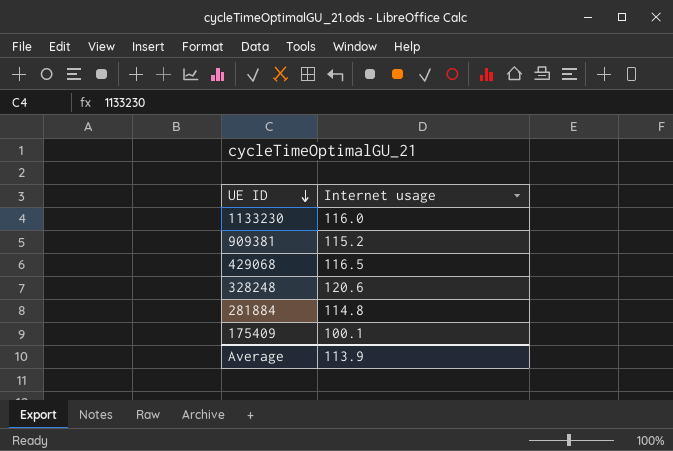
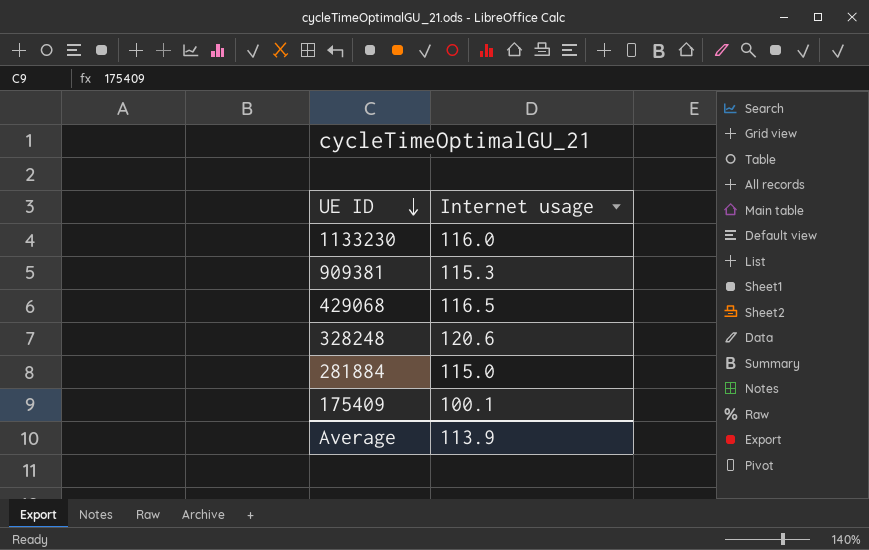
909381 | Internet usage: 115.2 -> 115.3
281884 | Internet usage: 114.8 -> 115.0

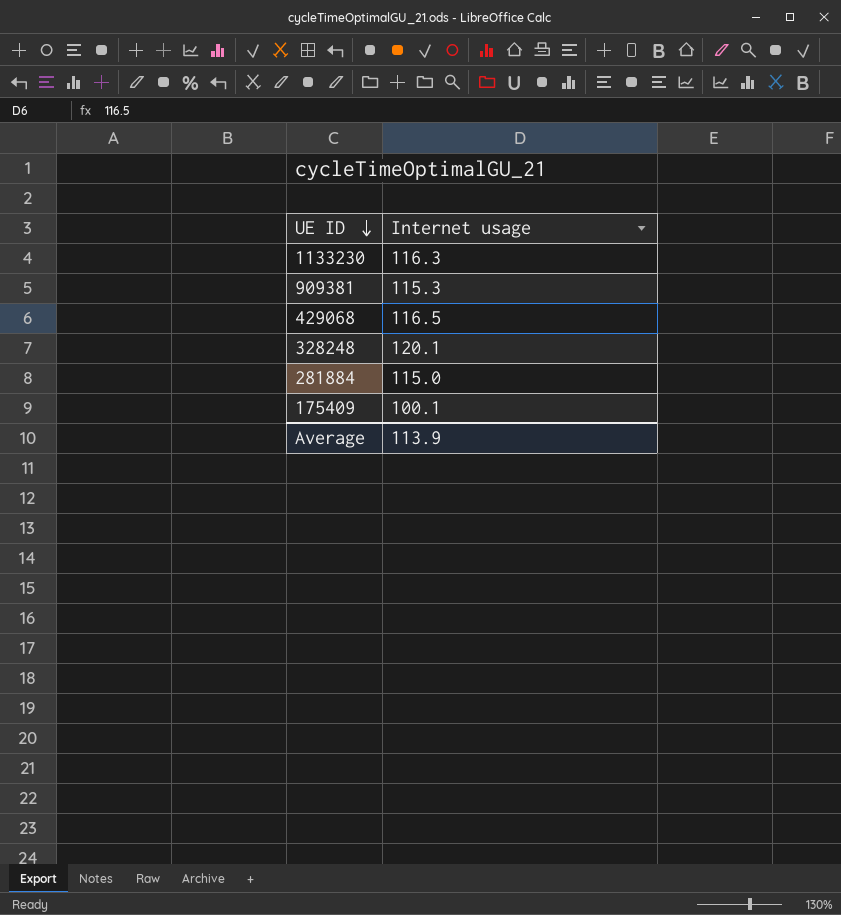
1133230 | Internet usage: 116.0 -> 116.3
328248 | Internet usage: 120.6 -> 120.1

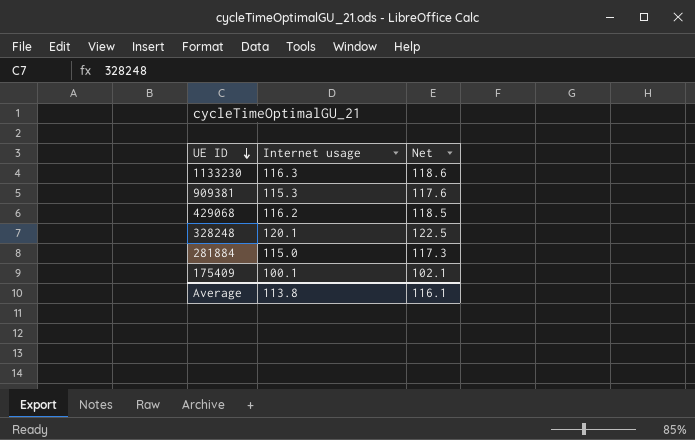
column Net | formula: none -> [Internet usage] * 1.02
429068 | Internet usage: 116.5 -> 116.2
Average | Internet usage: 113.9 -> 113.8

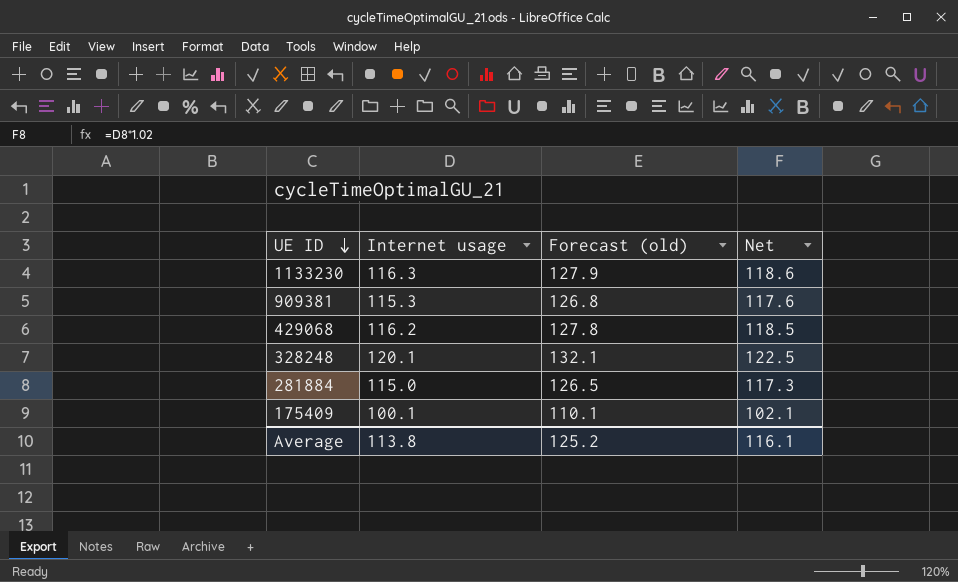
column Forecast (old) | formula: none -> [Internet usage] * 1.1

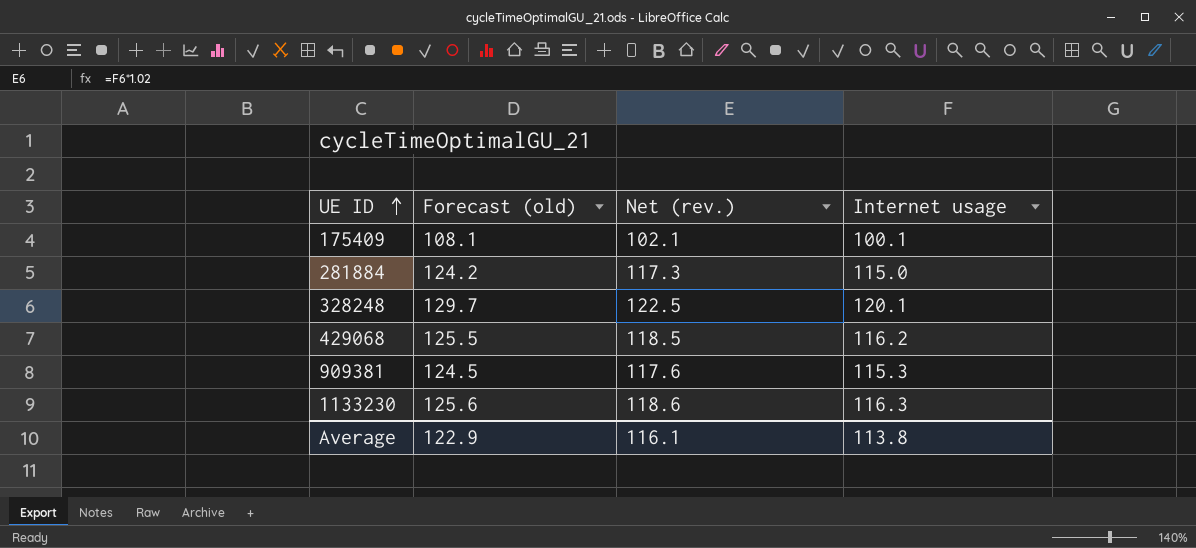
row order: UE ID descending -> UE ID ascending
column Forecast (old) | formula: [Internet usage] * 1.1 -> [Internet usage] * 1.08
column name: Net -> Net (rev.)
column Internet usage | position: 2 -> 4
Average | Forecast (old): 125.2 -> 122.9

